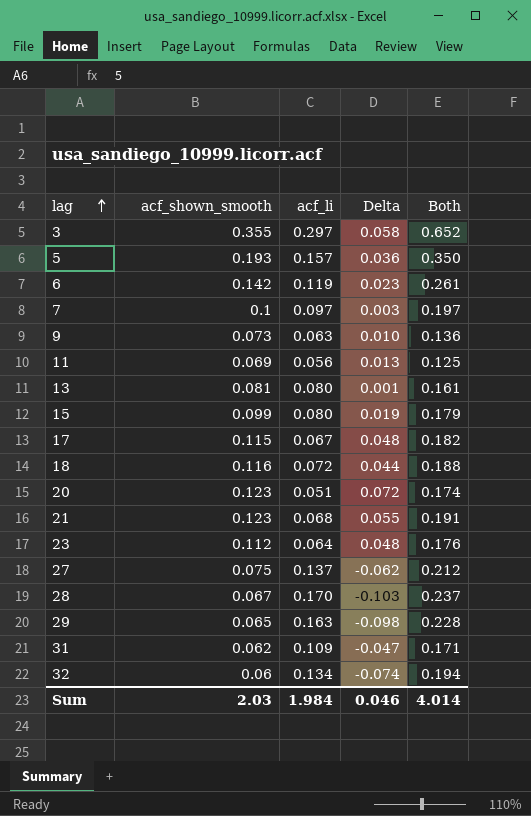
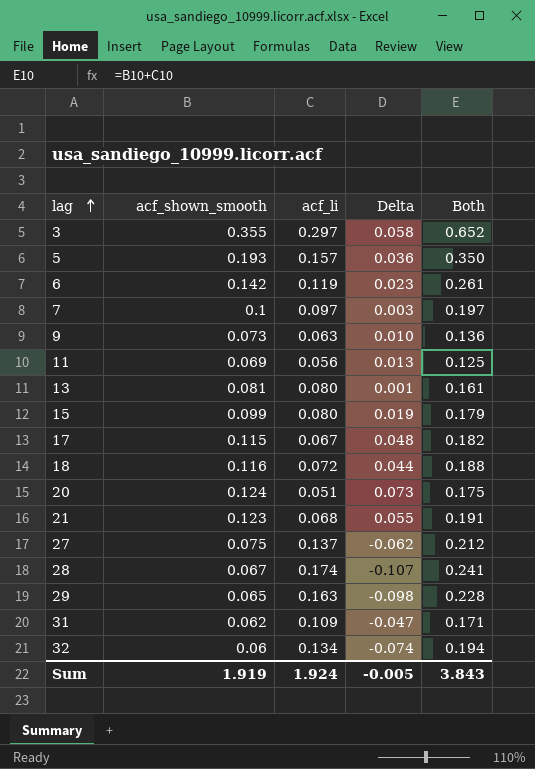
row 23: 0.112 | 0.064 | 0.048 | 0.176 -> none
20 | acf_shown_smooth: 0.123 -> 0.124
20 | Delta: 0.072 -> 0.073
20 | Both: 0.174 -> 0.175
28 | acf_li: 0.170 -> 0.174
28 | Delta: -0.103 -> -0.107
28 | Both: 0.237 -> 0.241
Sum | acf_shown_smooth: 2.03 -> 1.919
Sum | acf_li: 1.984 -> 1.924
Sum | Delta: 0.046 -> -0.005
Sum | Both: 4.014 -> 3.843

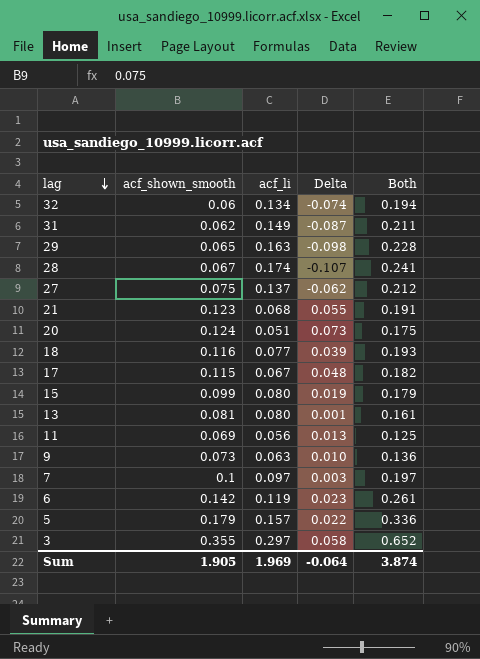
row order: lag ascending -> lag descending
31 | acf_li: 0.109 -> 0.149
31 | Delta: -0.047 -> -0.087
31 | Both: 0.171 -> 0.211
18 | acf_li: 0.072 -> 0.077
18 | Delta: 0.044 -> 0.039
18 | Both: 0.188 -> 0.193
5 | acf_shown_smooth: 0.193 -> 0.179
5 | Delta: 0.036 -> 0.022
5 | Both: 0.350 -> 0.336
Sum | acf_shown_smooth: 1.919 -> 1.905
Sum | acf_li: 1.924 -> 1.969
Sum | Delta: -0.005 -> -0.064
Sum | Both: 3.843 -> 3.874

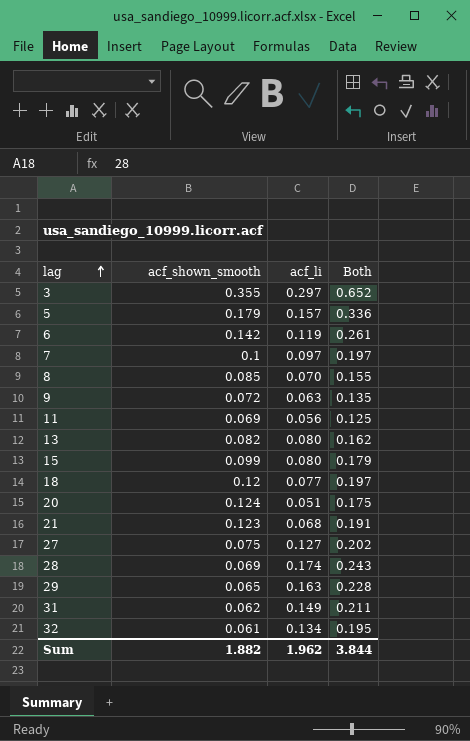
row order: lag descending -> lag ascending
column Delta | formula: [acf_shown_smooth] - [acf_li] -> none
row 17: 0.115 | 0.067 | 0.048 | 0.182 -> none
row 8: none -> 0.085 | 0.070 | 0.155
9 | acf_shown_smooth: 0.073 -> 0.072
9 | Both: 0.136 -> 0.135
13 | acf_shown_smooth: 0.081 -> 0.082
13 | Both: 0.161 -> 0.162
18 | acf_shown_smooth: 0.116 -> 0.12
18 | Both: 0.193 -> 0.197
27 | acf_li: 0.137 -> 0.127
27 | Both: 0.212 -> 0.202
28 | acf_shown_smooth: 0.067 -> 0.069
28 | Both: 0.241 -> 0.243
32 | acf_shown_smooth: 0.06 -> 0.061
32 | Both: 0.194 -> 0.195
Sum | acf_shown_smooth: 1.905 -> 1.882
Sum | acf_li: 1.969 -> 1.962
Sum | Both: 3.874 -> 3.844

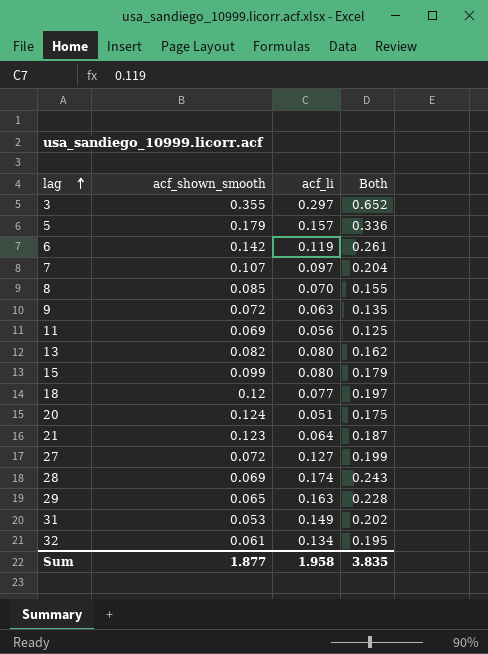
7 | acf_shown_smooth: 0.1 -> 0.107
7 | Both: 0.197 -> 0.204
21 | acf_li: 0.068 -> 0.064
21 | Both: 0.191 -> 0.187
27 | acf_shown_smooth: 0.075 -> 0.072
27 | Both: 0.202 -> 0.199
31 | acf_shown_smooth: 0.062 -> 0.053
31 | Both: 0.211 -> 0.202
Sum | acf_shown_smooth: 1.882 -> 1.877
Sum | acf_li: 1.962 -> 1.958
Sum | Both: 3.844 -> 3.835

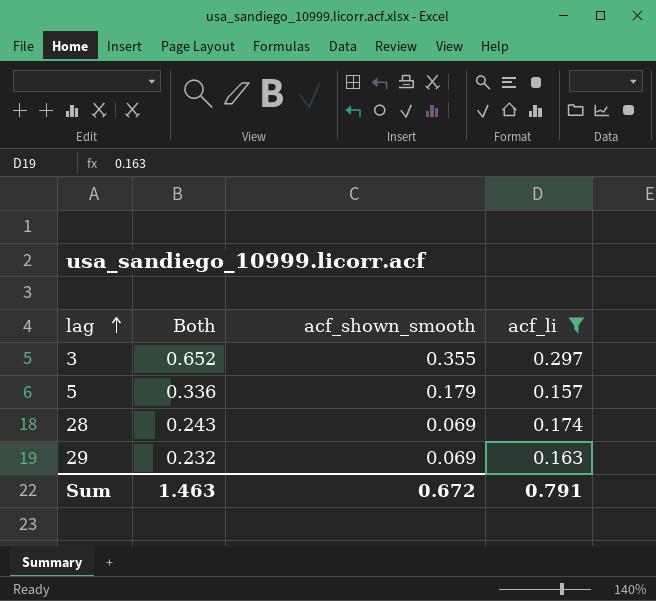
filter: none -> acf_li >= 0.157
column Both | position: 4 -> 2
29 | Both: 0.228 -> 0.232
29 | acf_shown_smooth: 0.065 -> 0.069
Sum | Both: 3.835 -> 1.463
Sum | acf_shown_smooth: 1.877 -> 0.672
Sum | acf_li: 1.958 -> 0.791

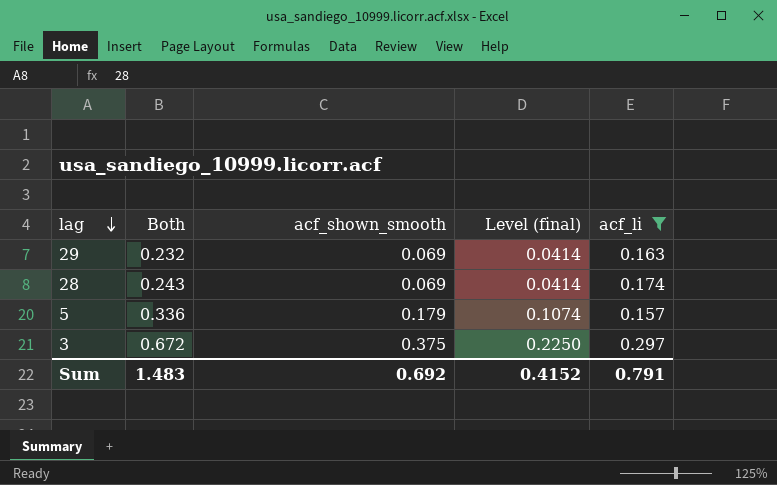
row order: lag ascending -> lag descending
column Level (final) | formula: none -> [acf_shown_smooth] * 0.6
3 | Both: 0.652 -> 0.672
3 | acf_shown_smooth: 0.355 -> 0.375
Sum | Both: 1.463 -> 1.483
Sum | acf_shown_smooth: 0.672 -> 0.692

